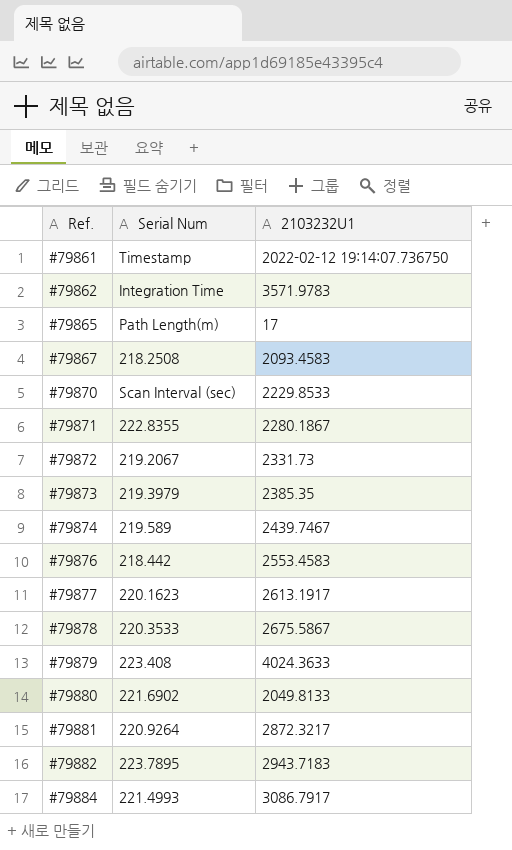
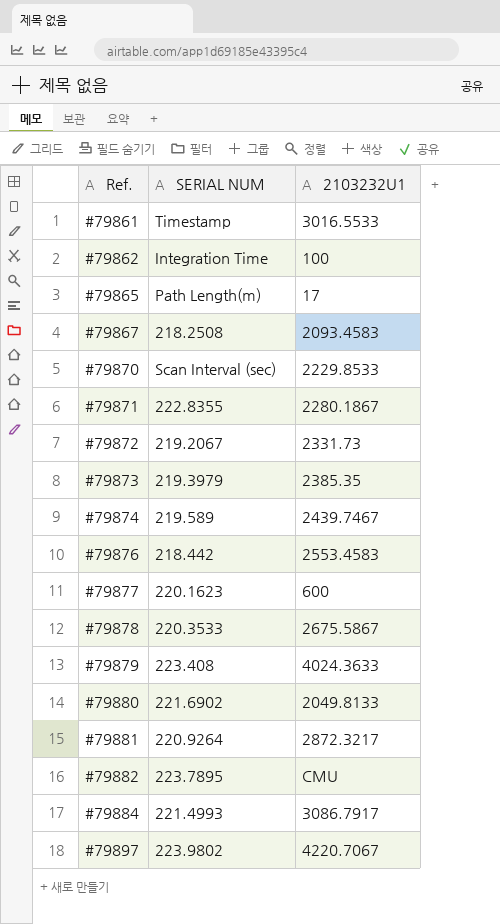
column name: Serial Num -> SERIAL NUM
#79861 | 2103232U1: 2022-02-12 19:14:07.736750 -> 3016.5533
#79862 | 2103232U1: 3571.9783 -> 100
#79877 | 2103232U1: 2613.1917 -> 600
#79882 | 2103232U1: 2943.7183 -> CMU
row #79897: none -> 223.9802 | 4220.7067

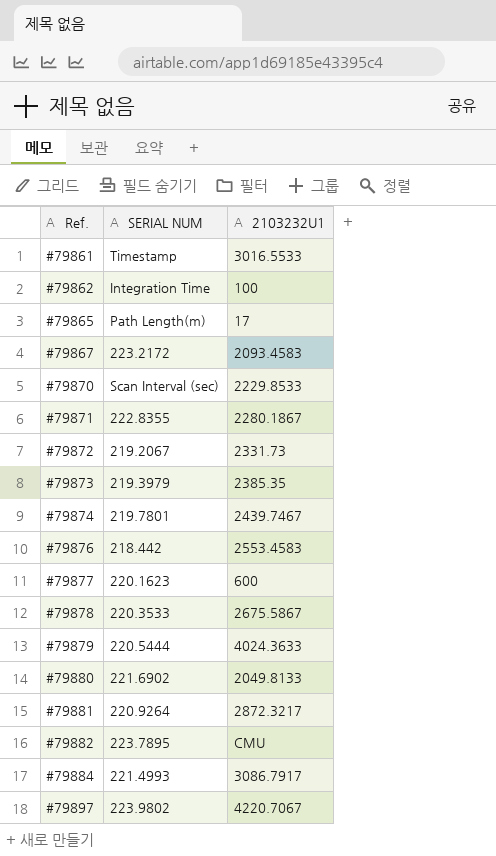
#79867 | SERIAL NUM: 218.2508 -> 223.2172
#79874 | SERIAL NUM: 219.589 -> 219.7801
#79879 | SERIAL NUM: 223.408 -> 220.5444

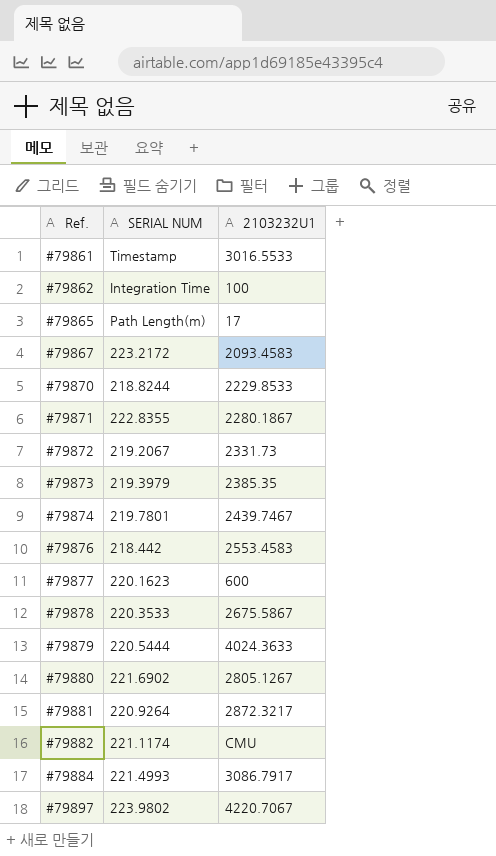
#79870 | SERIAL NUM: Scan Interval (sec) -> 218.8244
#79880 | 2103232U1: 2049.8133 -> 2805.1267
#79882 | SERIAL NUM: 223.7895 -> 221.1174

